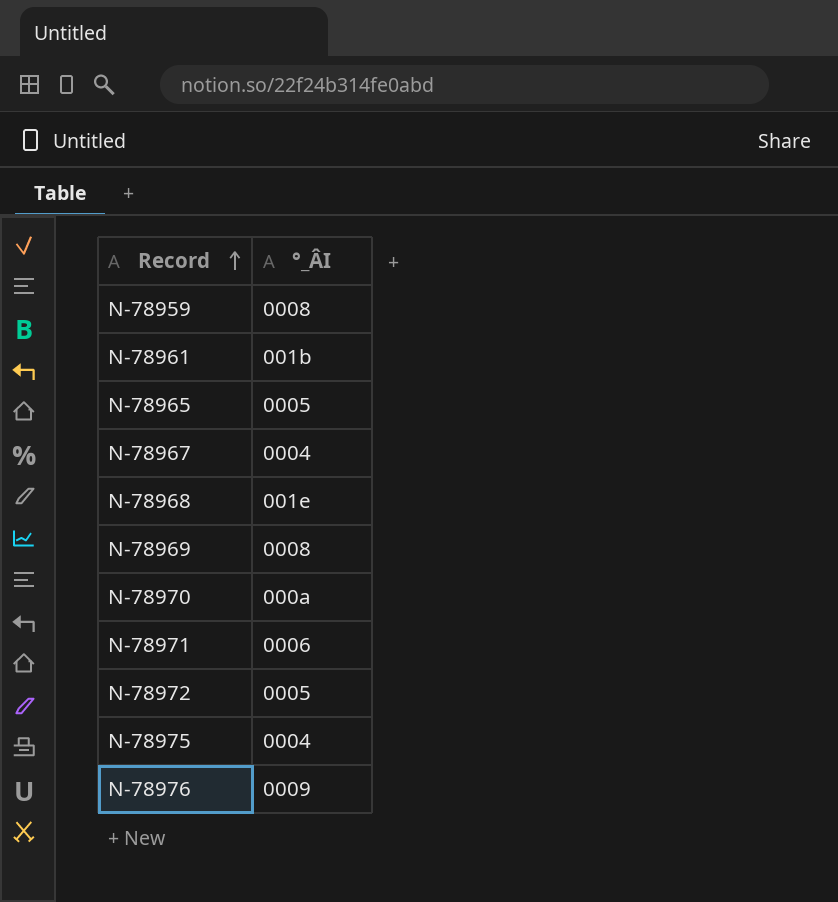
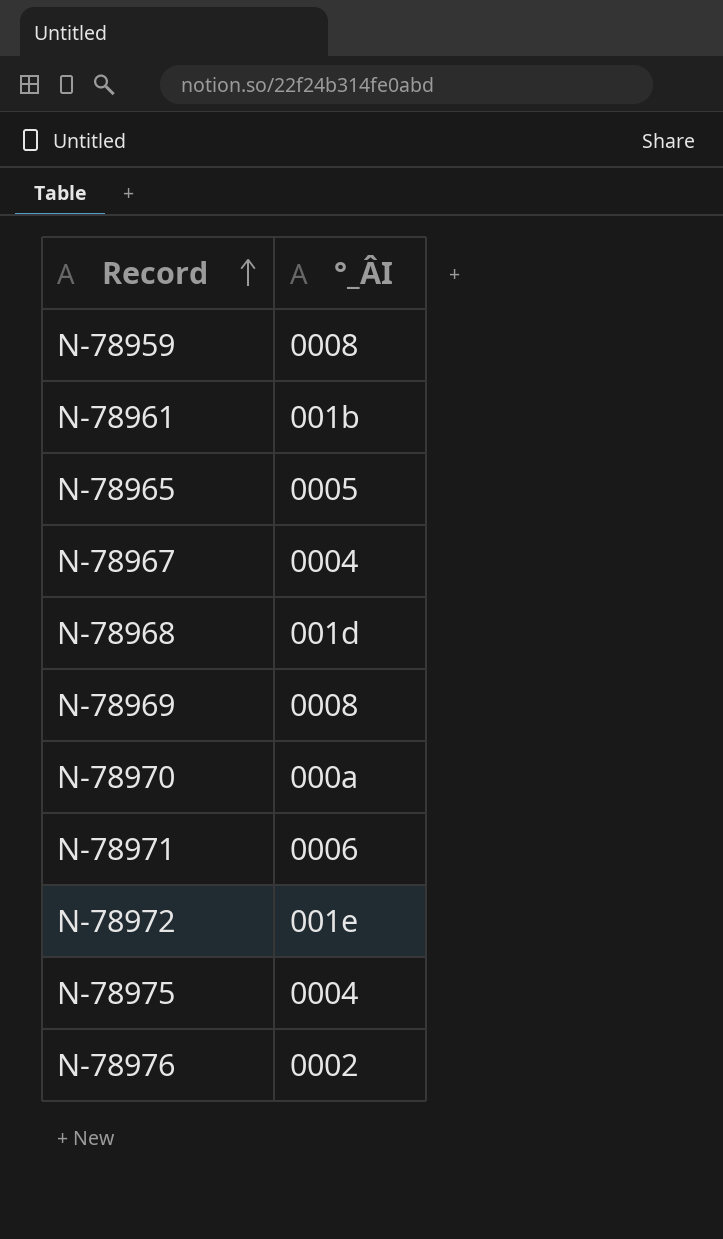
N-78968 | °_ÂI: 001e -> 001d
N-78972 | °_ÂI: 0005 -> 001e
N-78976 | °_ÂI: 0009 -> 0002

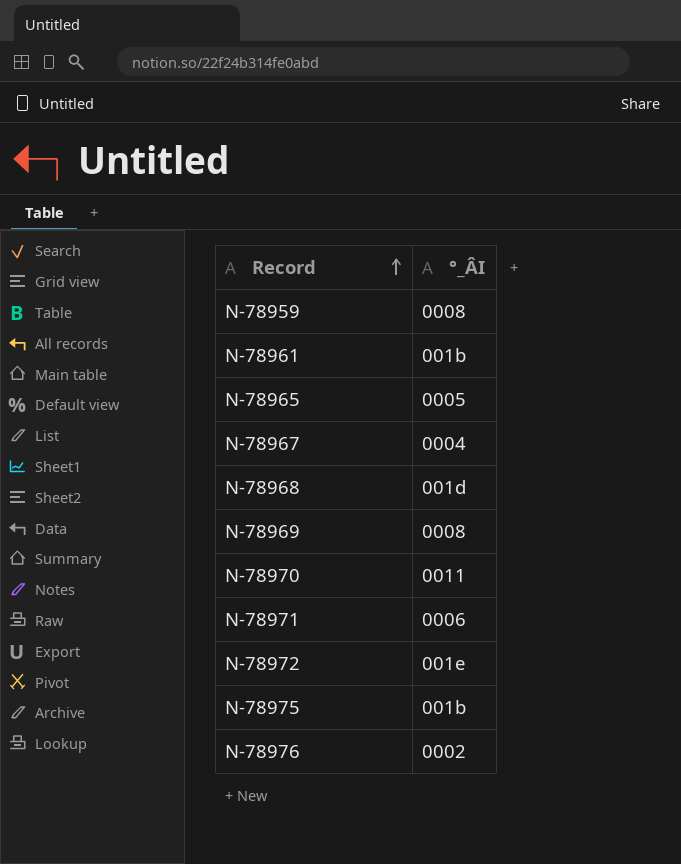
N-78970 | °_ÂI: 000a -> 0011
N-78975 | °_ÂI: 0004 -> 001b

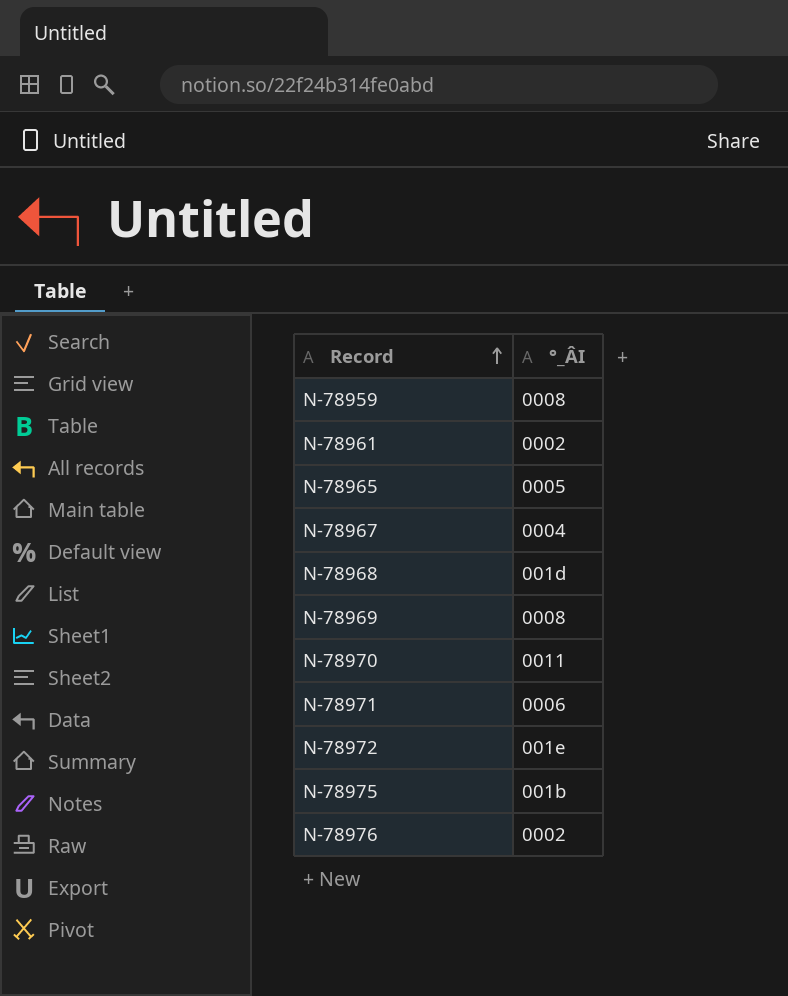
N-78961 | °_ÂI: 001b -> 0002

